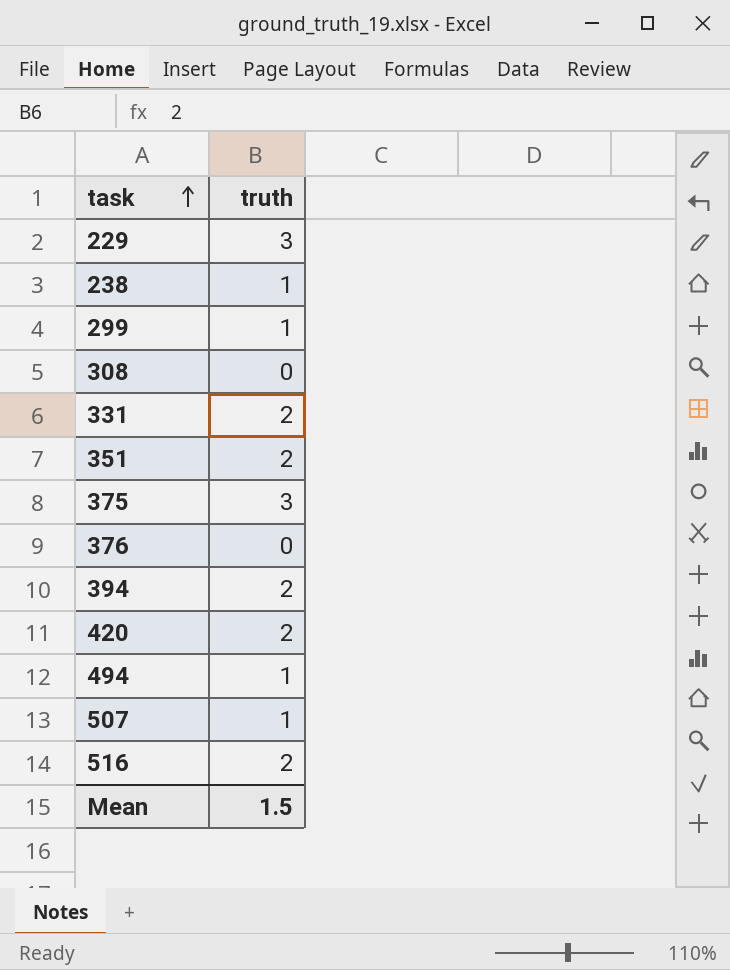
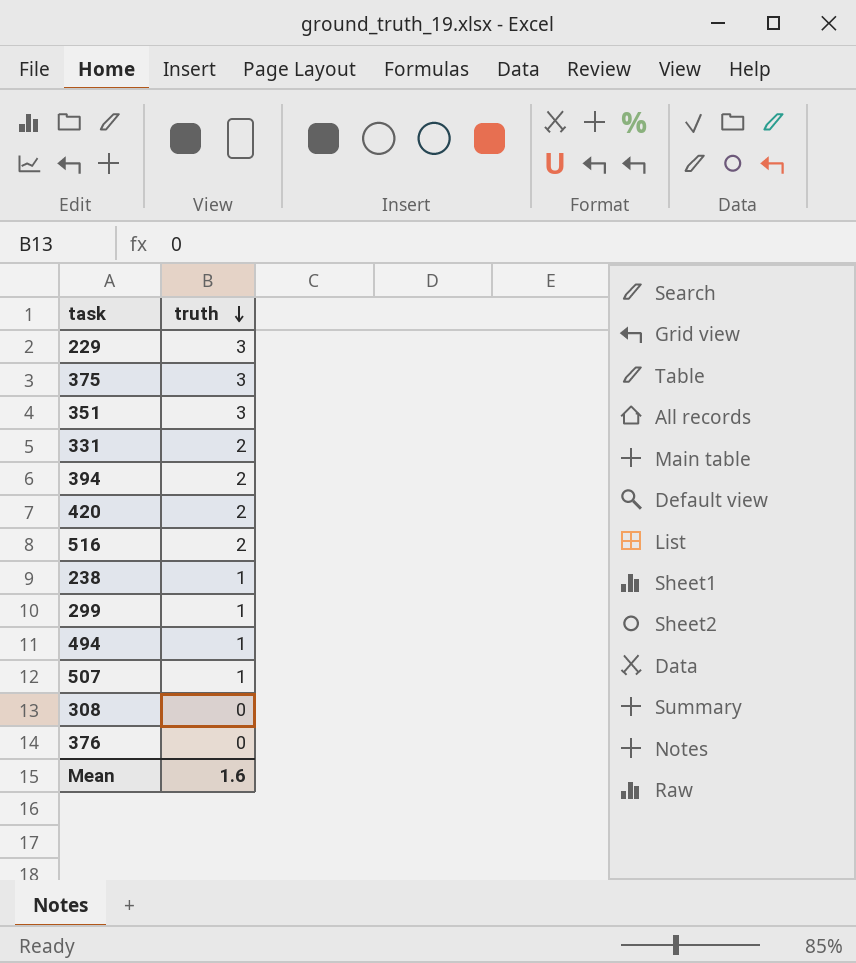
row order: task ascending -> truth descending
351 | truth: 2 -> 3
Mean | truth: 1.5 -> 1.6

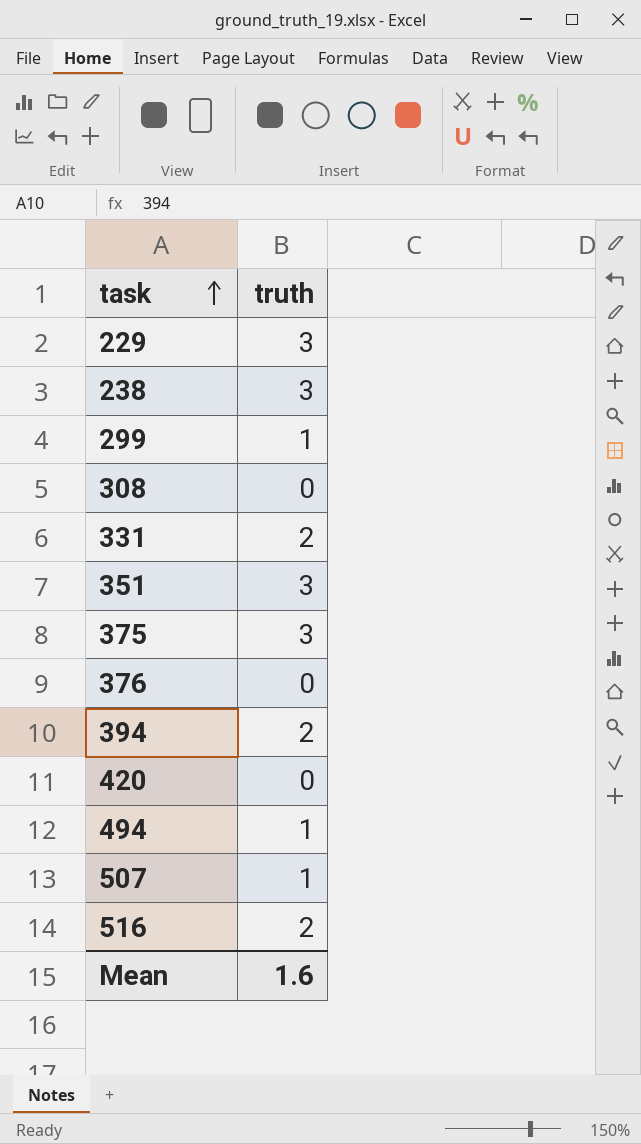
row order: truth descending -> task ascending
238 | truth: 1 -> 3
420 | truth: 2 -> 0

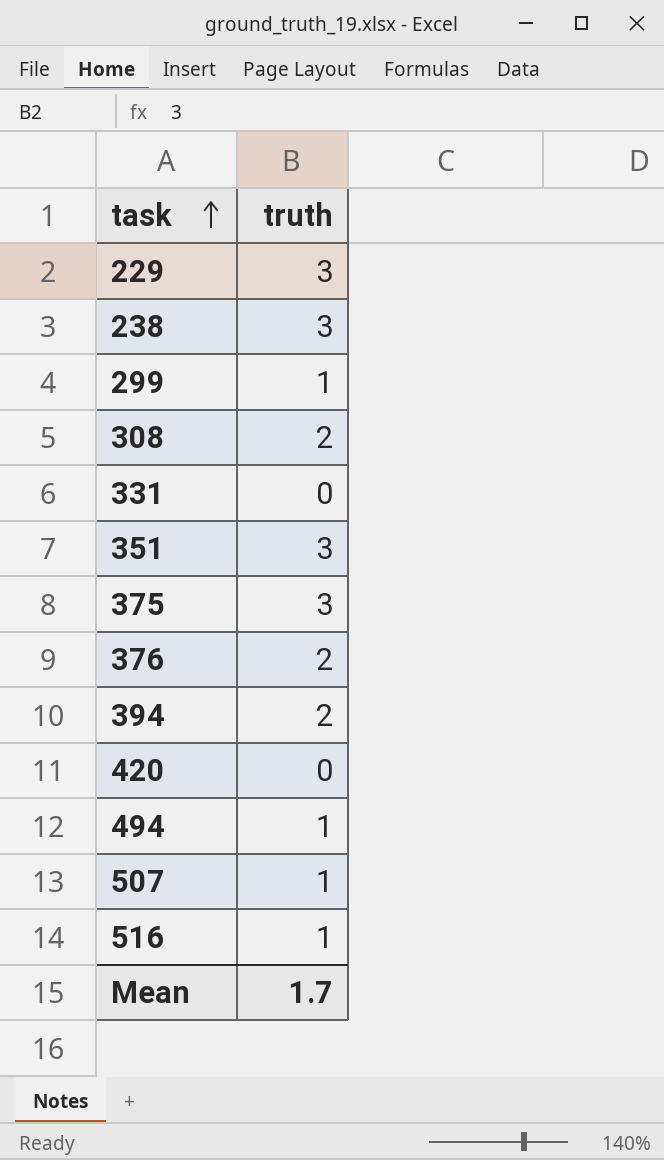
308 | truth: 0 -> 2
331 | truth: 2 -> 0
376 | truth: 0 -> 2
516 | truth: 2 -> 1
Mean | truth: 1.6 -> 1.7

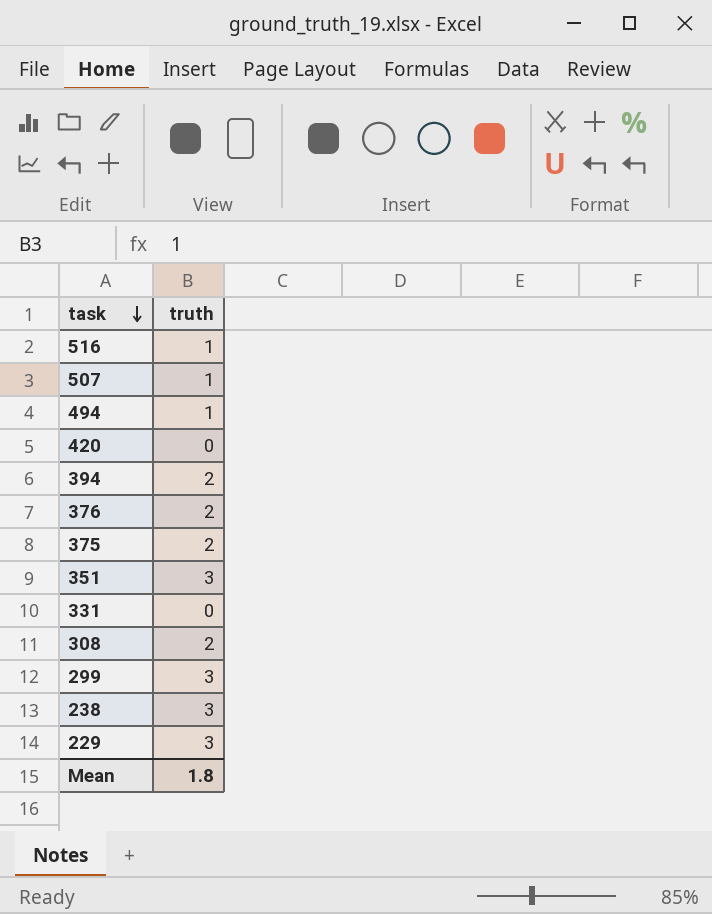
row order: task ascending -> task descending
375 | truth: 3 -> 2
299 | truth: 1 -> 3
Mean | truth: 1.7 -> 1.8

